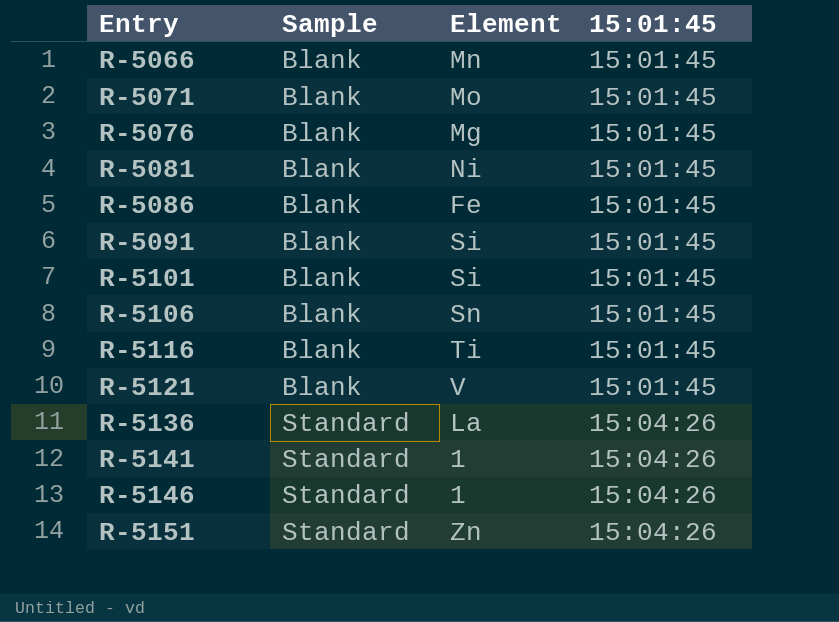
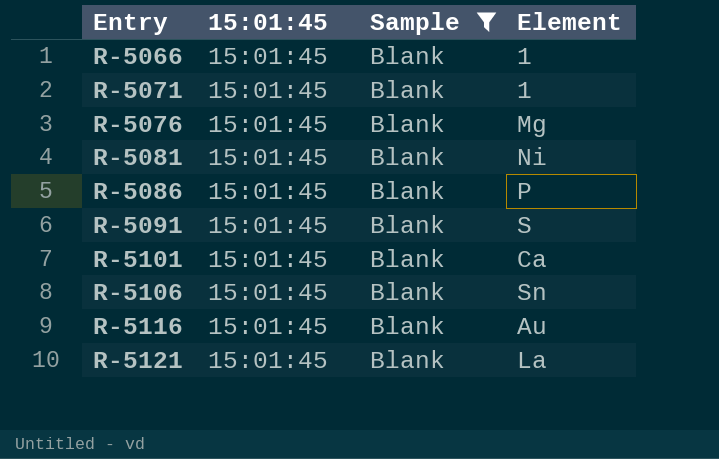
filter: none -> Sample = Blank
column 15:01:45 | position: 4 -> 2
R-5066 | Element: Mn -> 1
R-5071 | Element: Mo -> 1
R-5086 | Element: Fe -> P
R-5091 | Element: Si -> S
R-5101 | Element: Si -> Ca
R-5116 | Element: Ti -> Au
R-5121 | Element: V -> La

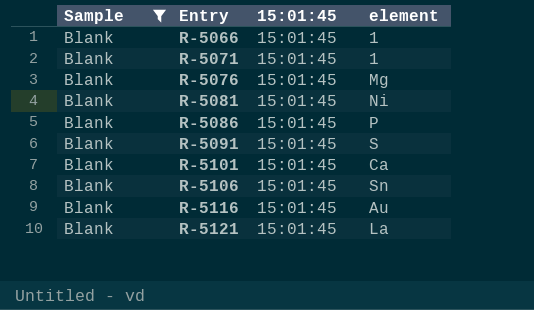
column Sample | position: 3 -> 1
column name: Element -> element

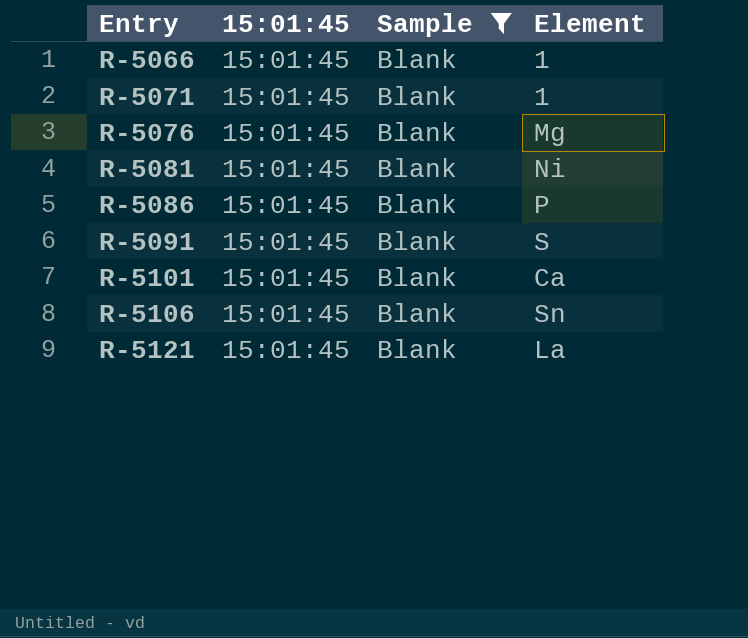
column Sample | position: 1 -> 3
column name: element -> Element
row R-5116: Blank | 15:01:45 | Au -> none

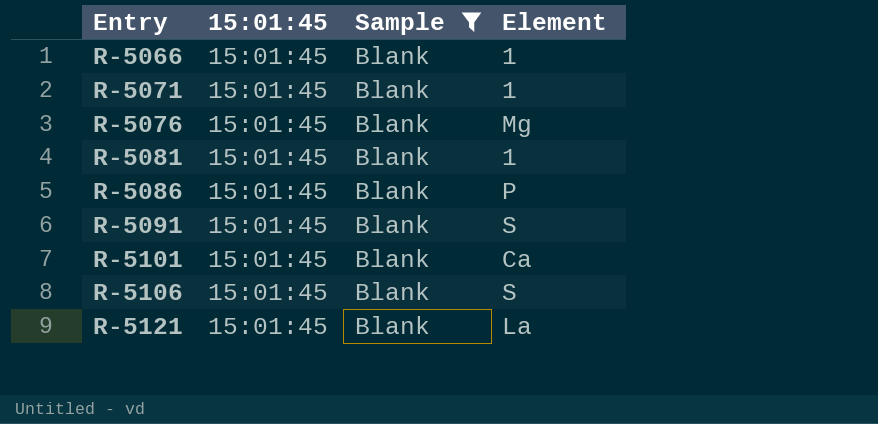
R-5081 | Element: Ni -> 1
R-5106 | Element: Sn -> S

